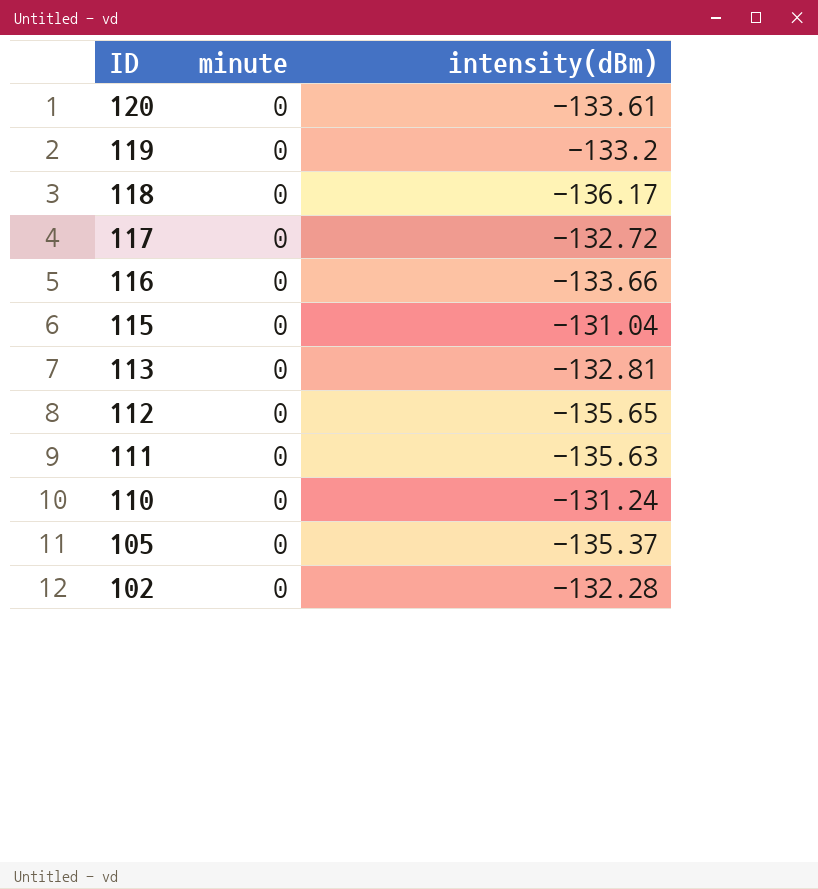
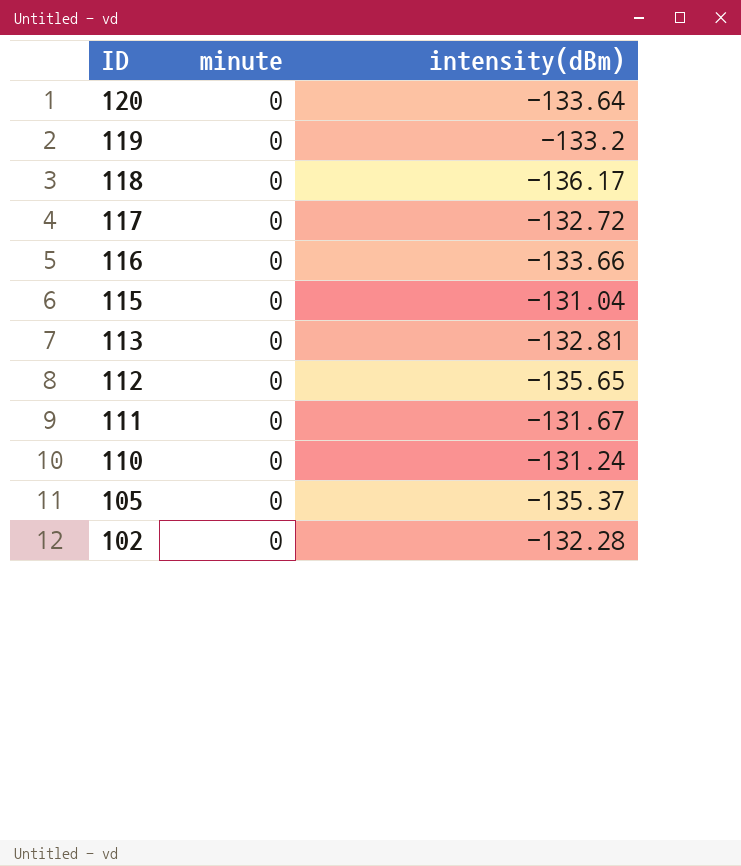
120 | intensity(dBm): -133.61 -> -133.64
111 | intensity(dBm): -135.63 -> -131.67

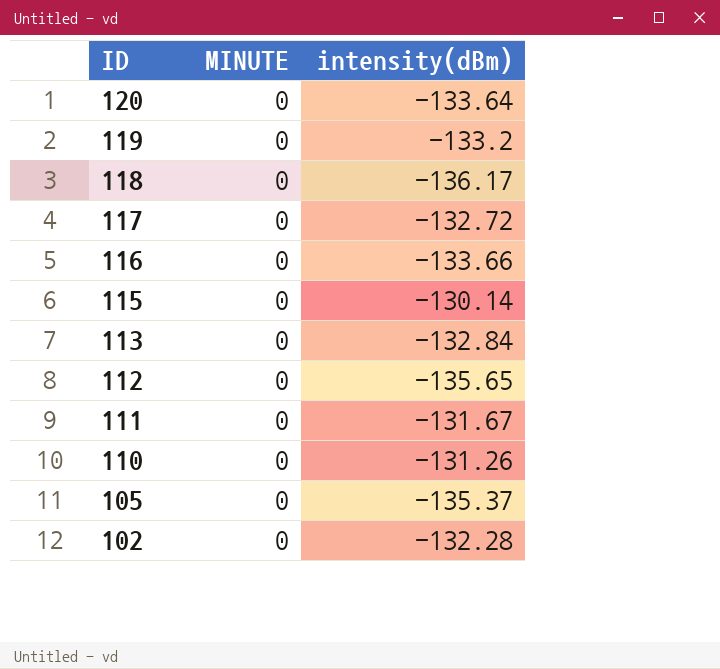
column name: minute -> MINUTE
115 | intensity(dBm): -131.04 -> -130.14
113 | intensity(dBm): -132.81 -> -132.84
110 | intensity(dBm): -131.24 -> -131.26

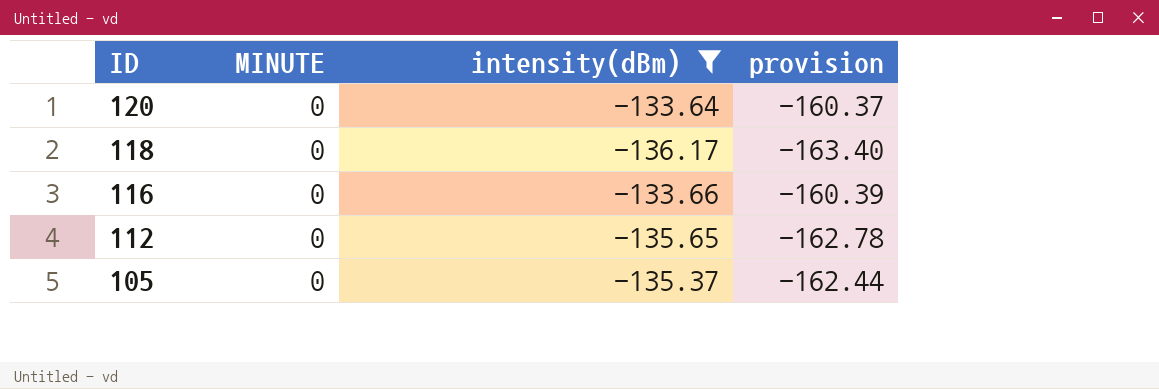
filter: none -> intensity(dBm) <= -133.64
column provision | formula: none -> [intensity(dBm)] * 1.2

